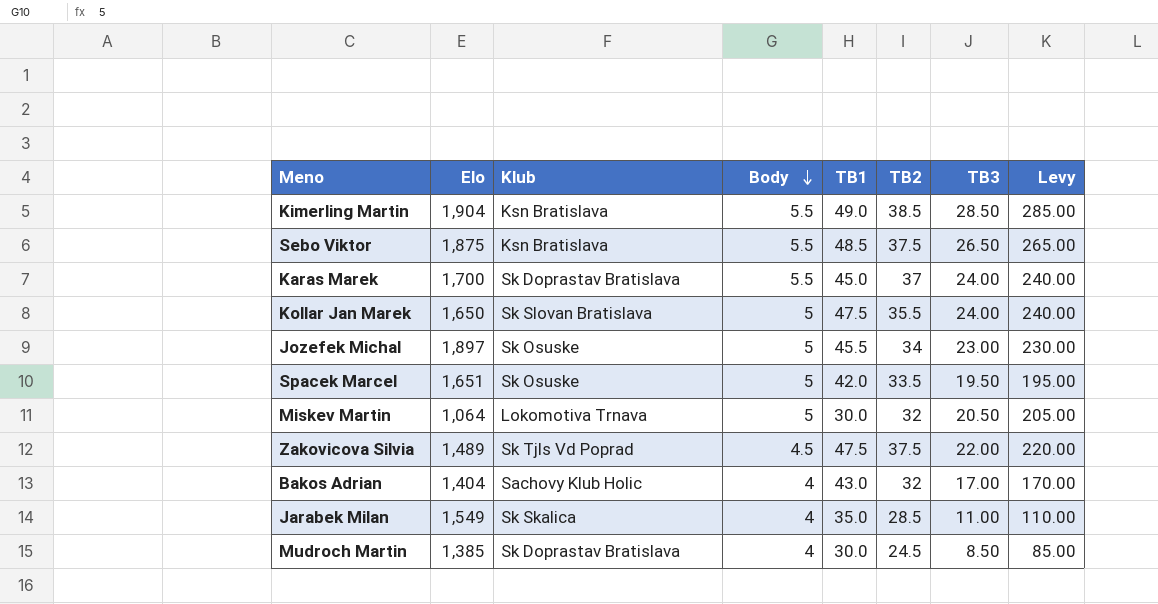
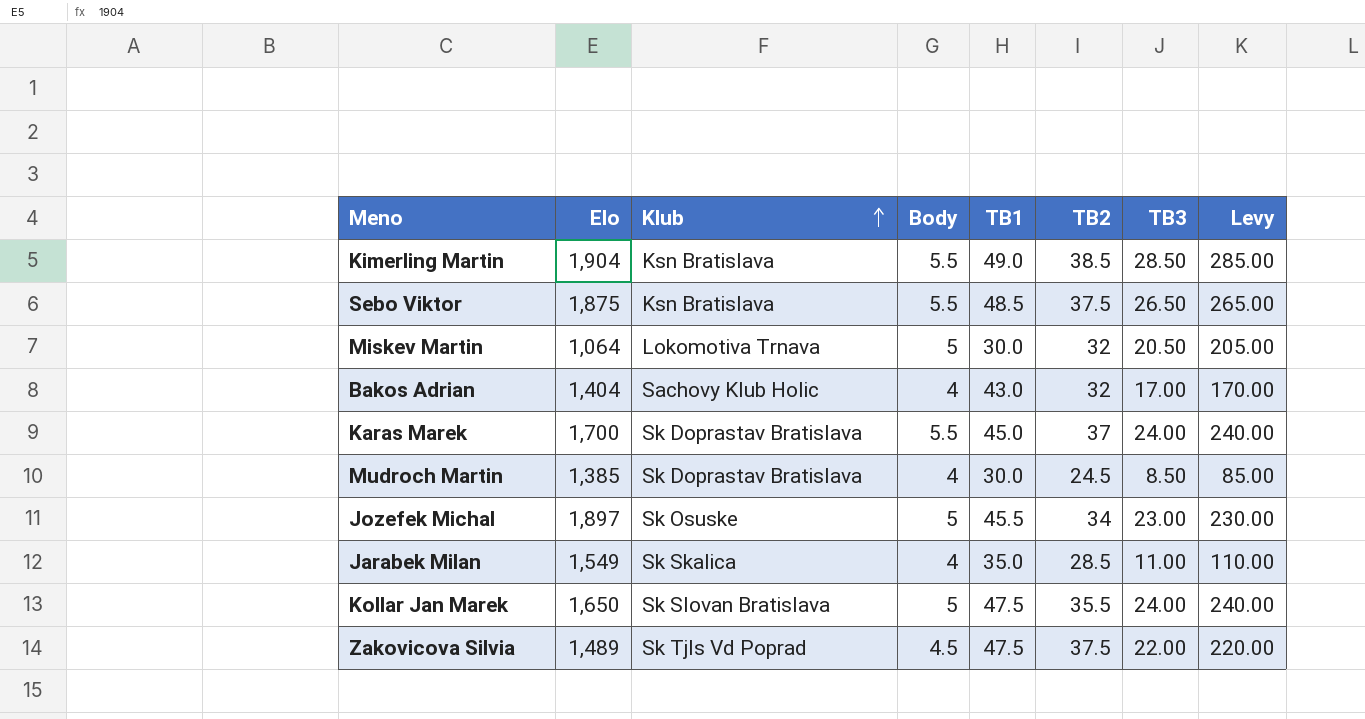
row order: Body descending -> Klub ascending
row Spacek Marcel: 1,651 | Sk Osuske | 5 | 42.0 | 33.5 | 19.50 | 195.00 -> none

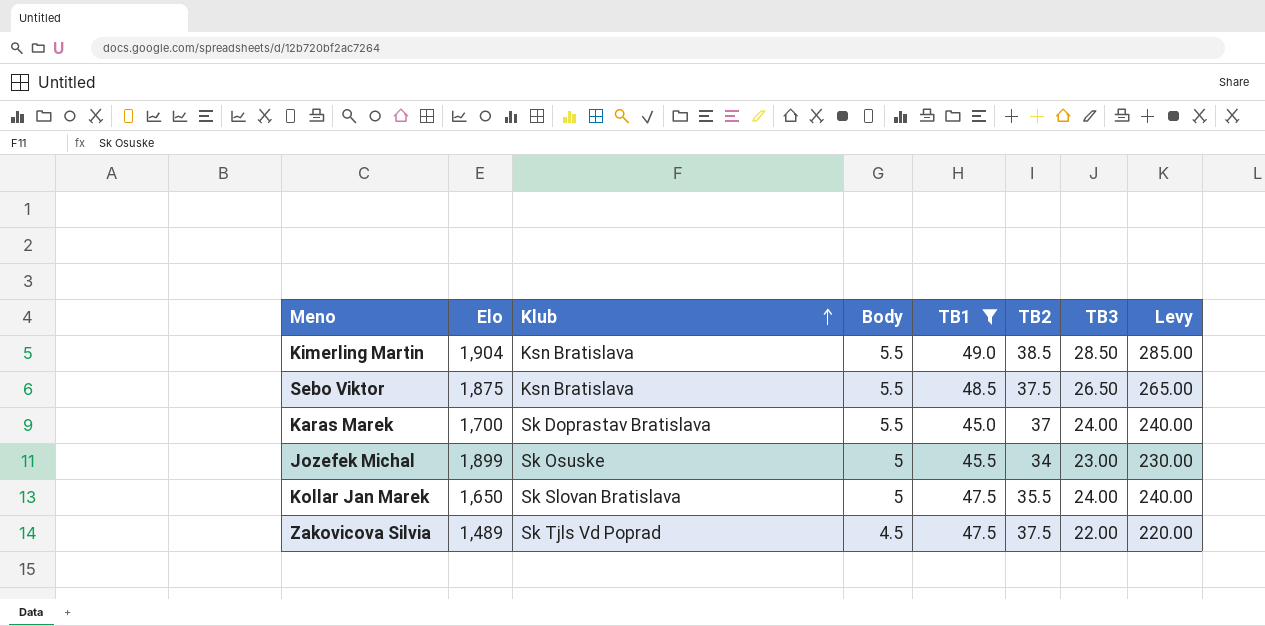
filter: none -> TB1 >= 45.0
Jozefek Michal | Elo: 1,897 -> 1,899

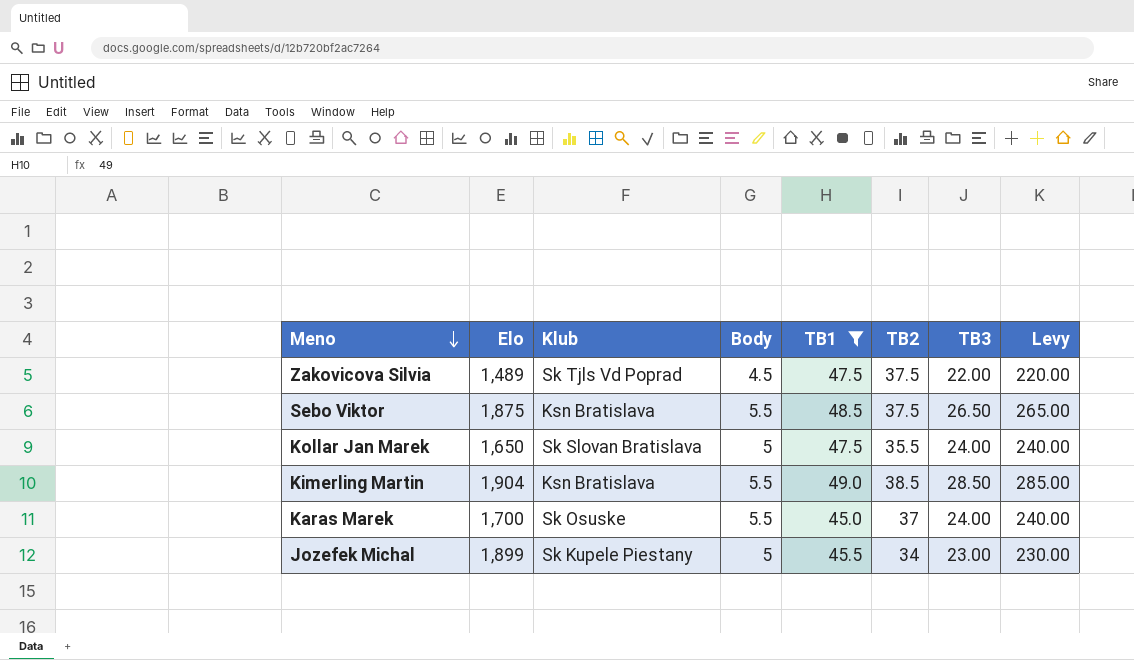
row order: Klub ascending -> Meno descending
Karas Marek | Klub: Sk Doprastav Bratislava -> Sk Osuske
Jozefek Michal | Klub: Sk Osuske -> Sk Kupele Piestany

